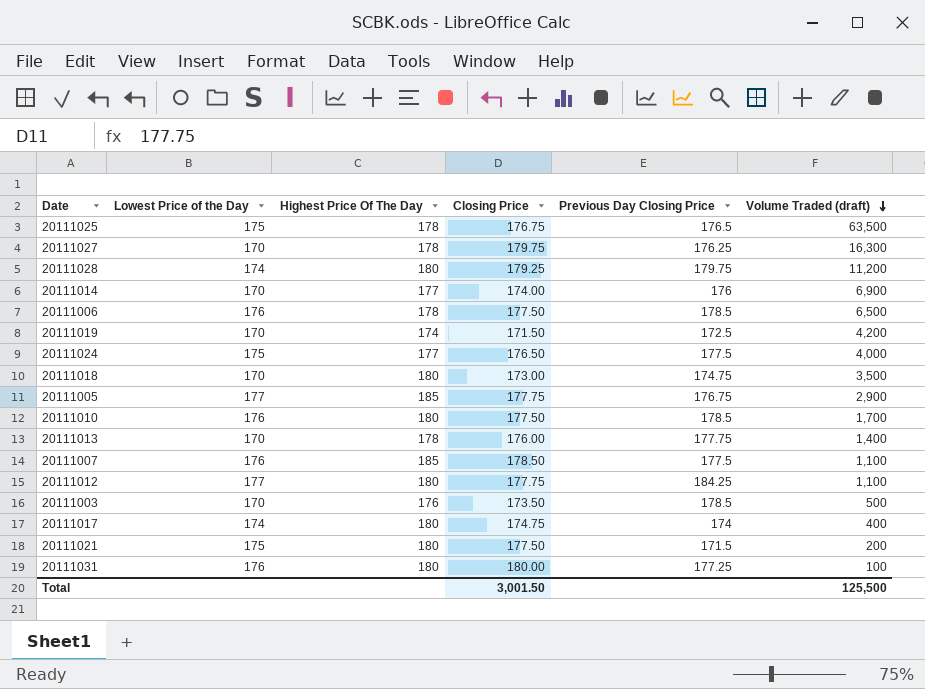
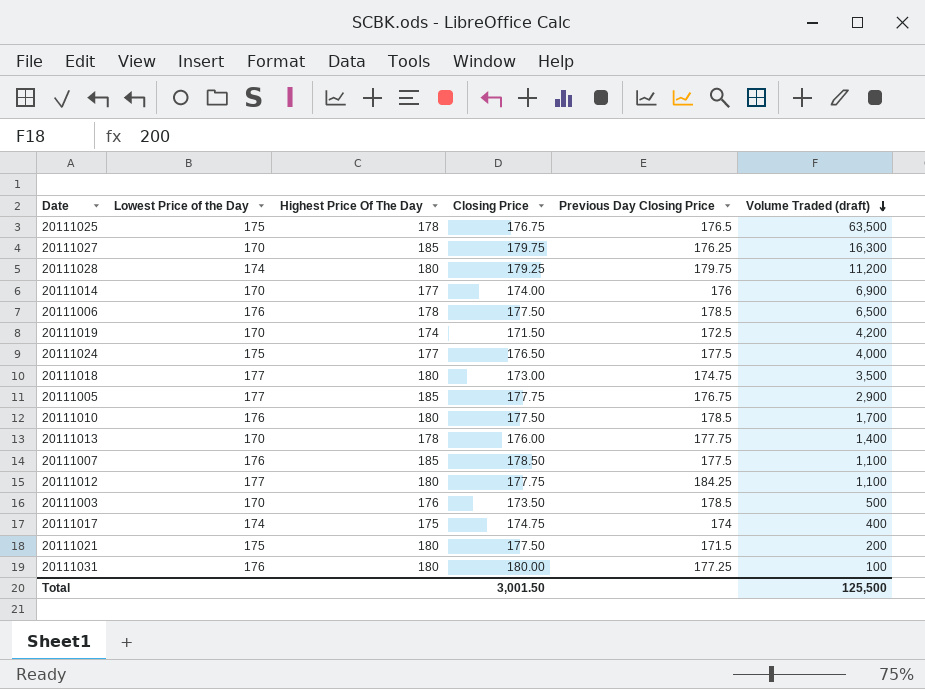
20111027 | Highest Price Of The Day: 178 -> 185
20111018 | Lowest Price of the Day: 170 -> 177
20111017 | Highest Price Of The Day: 180 -> 175

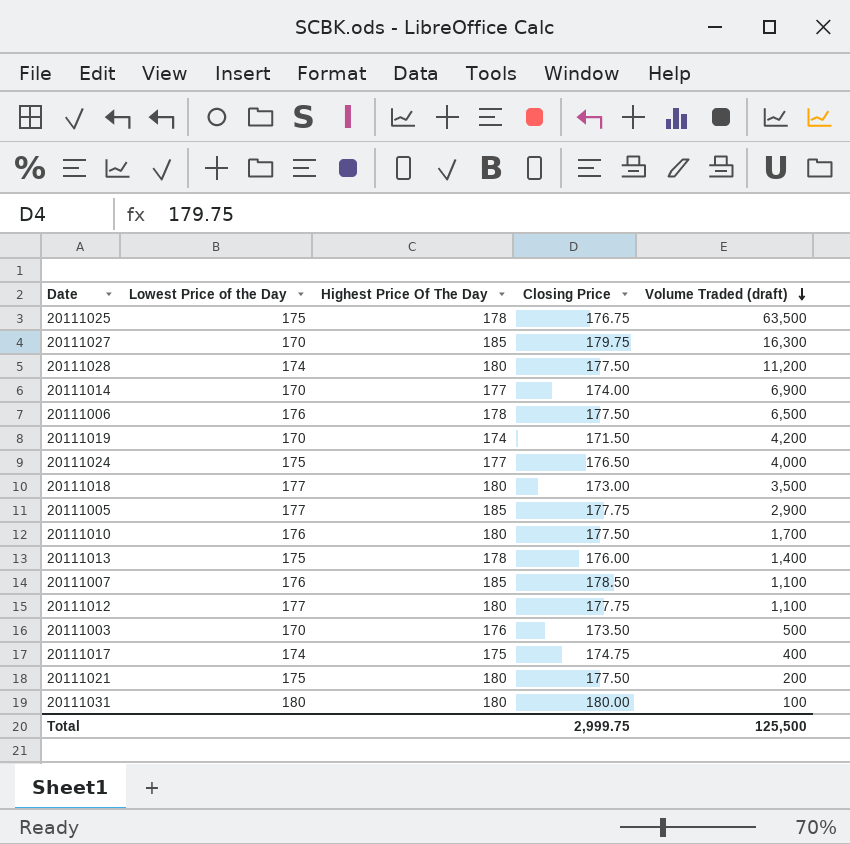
column Previous Day Closing Price | position: 5 -> none
20111028 | Closing Price: 179.25 -> 177.50
20111013 | Lowest Price of the Day: 170 -> 175
20111031 | Lowest Price of the Day: 176 -> 180
Total | Closing Price: 3,001.50 -> 2,999.75

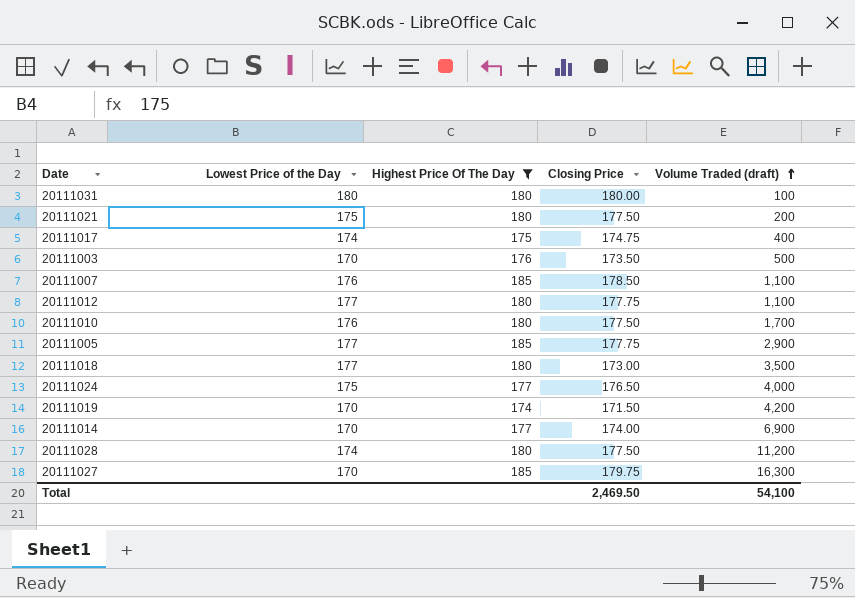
filter: none -> Highest Price Of The Day != 178
row order: Volume Traded (draft) descending -> Volume Traded (draft) ascending
Total | Closing Price: 2,999.75 -> 2,469.50
Total | Volume Traded (draft): 125,500 -> 54,100

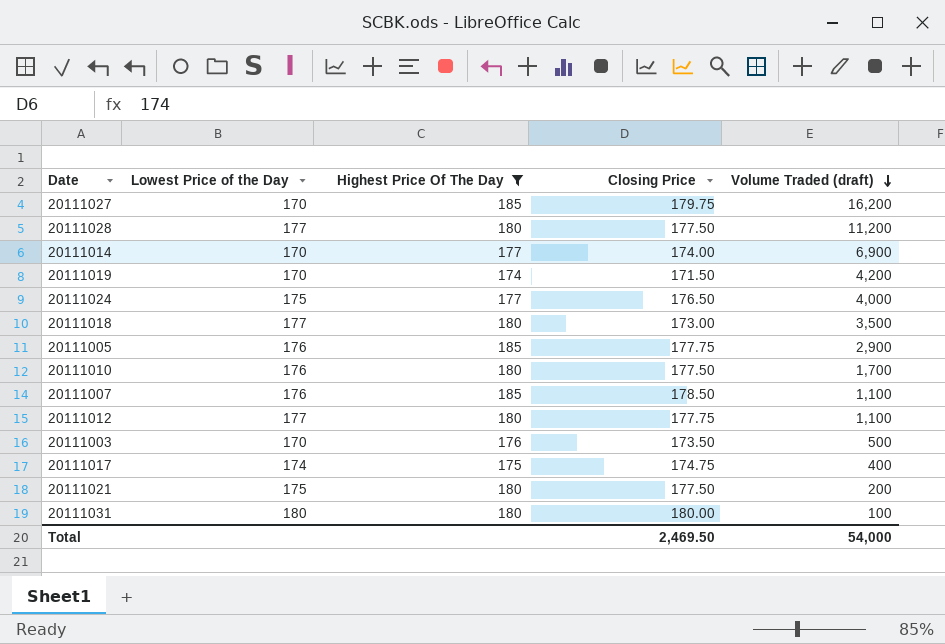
row order: Volume Traded (draft) ascending -> Volume Traded (draft) descending
20111027 | Volume Traded (draft): 16,300 -> 16,200
20111028 | Lowest Price of the Day: 174 -> 177
20111005 | Lowest Price of the Day: 177 -> 176
Total | Volume Traded (draft): 54,100 -> 54,000

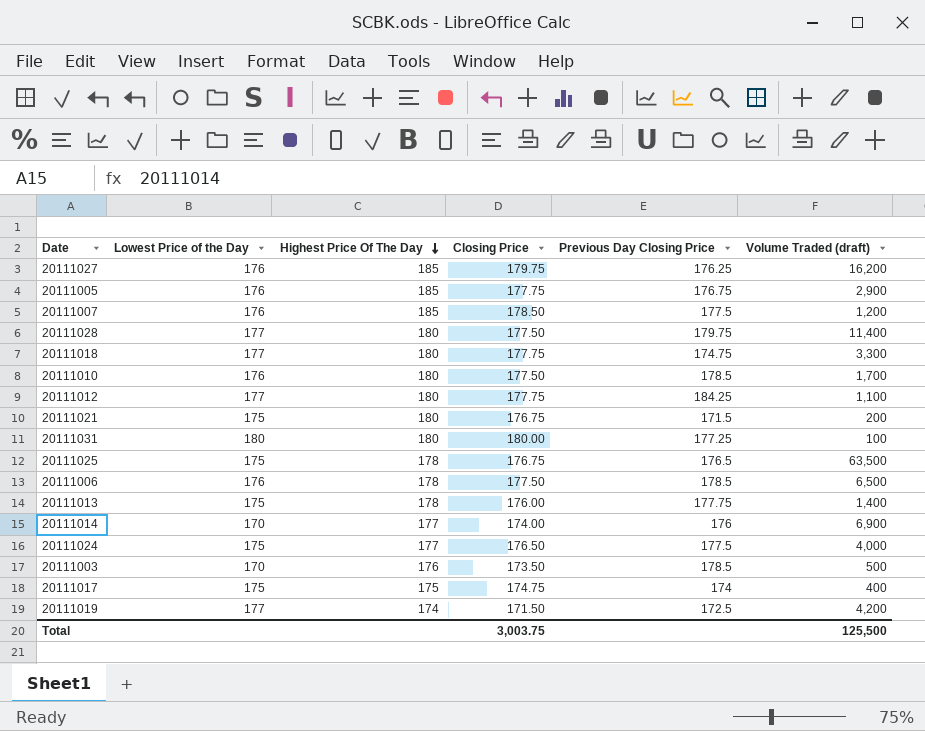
filter: Highest Price Of The Day != 178 -> none
row order: Volume Traded (draft) descending -> Highest Price Of The Day descending
column Previous Day Closing Price | position: none -> 5
20111027 | Lowest Price of the Day: 170 -> 176
20111007 | Volume Traded (draft): 1,100 -> 1,200
20111028 | Volume Traded (draft): 11,200 -> 11,400
20111018 | Closing Price: 173.00 -> 177.75
20111018 | Volume Traded (draft): 3,500 -> 3,300
20111021 | Closing Price: 177.50 -> 176.75
20111017 | Lowest Price of the Day: 174 -> 175
20111019 | Lowest Price of the Day: 170 -> 177
Total | Closing Price: 2,469.50 -> 3,003.75
Total | Volume Traded (draft): 54,000 -> 125,500

